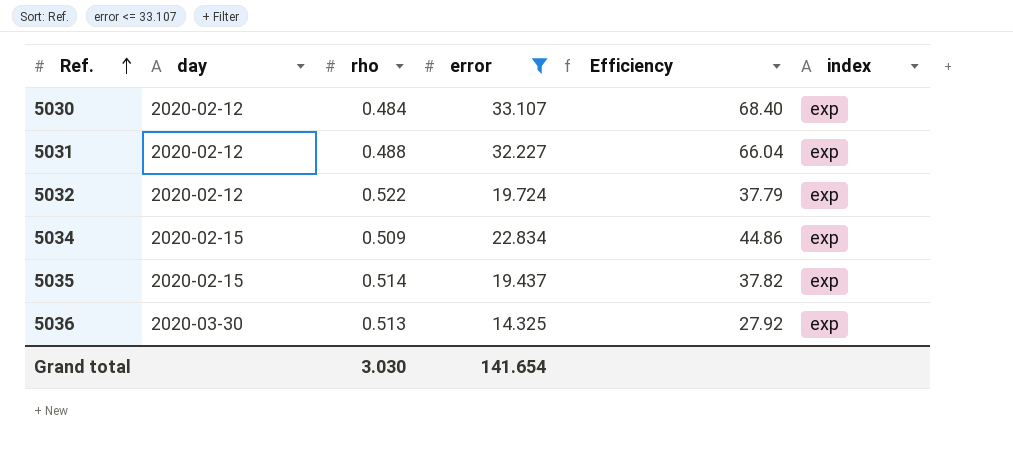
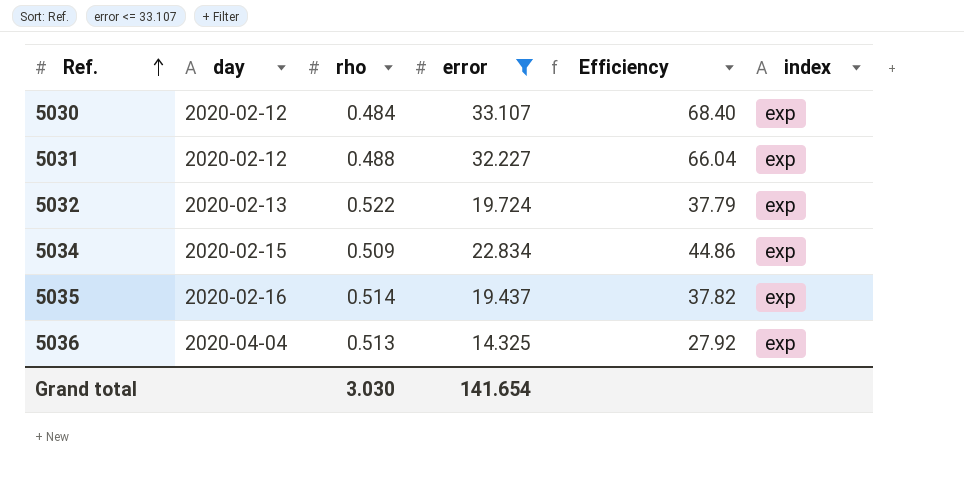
5032 | day: 2020-02-12 -> 2020-02-13
5035 | day: 2020-02-15 -> 2020-02-16
5036 | day: 2020-03-30 -> 2020-04-04

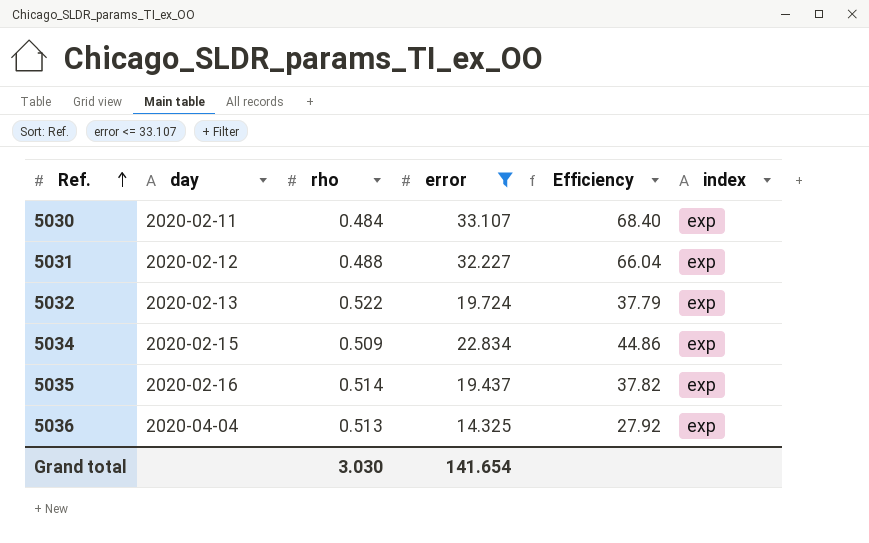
5030 | day: 2020-02-12 -> 2020-02-11

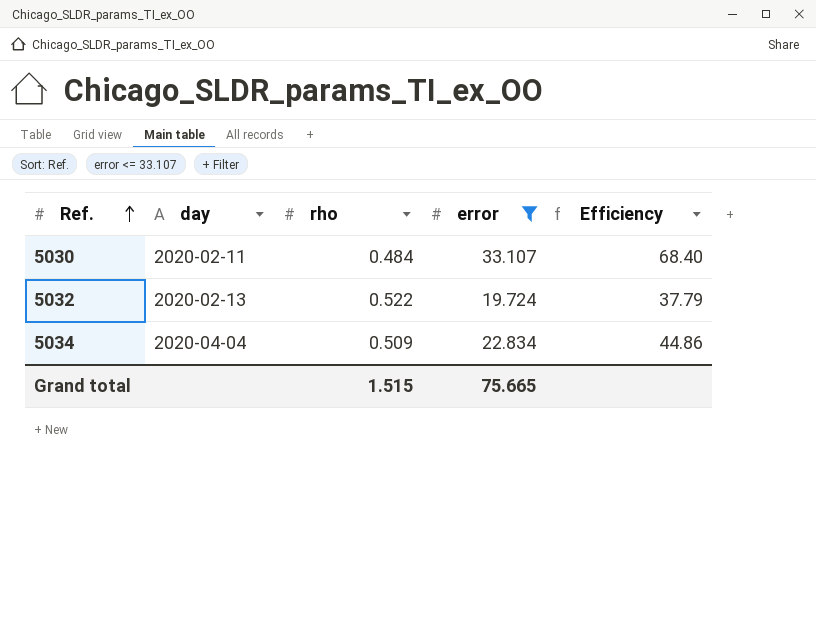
column index | position: 6 -> none
row 5031: 2020-02-12 | 0.488 | 32.227 | 66.04 | exp -> none
row 5035: 2020-02-16 | 0.514 | 19.437 | 37.82 | exp -> none
row 5036: 2020-04-04 | 0.513 | 14.325 | 27.92 | exp -> none
5034 | day: 2020-02-15 -> 2020-04-04
Grand total | rho: 3.030 -> 1.515
Grand total | error: 141.654 -> 75.665

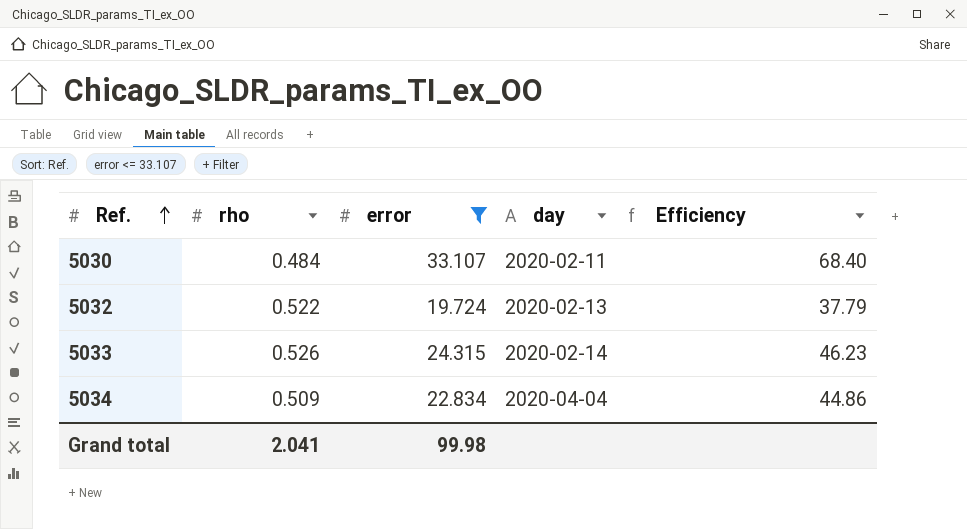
column day | position: 2 -> 4
row 5033: none -> 0.526 | 24.315 | 2020-02-14 | 46.23
Grand total | rho: 1.515 -> 2.041
Grand total | error: 75.665 -> 99.98

